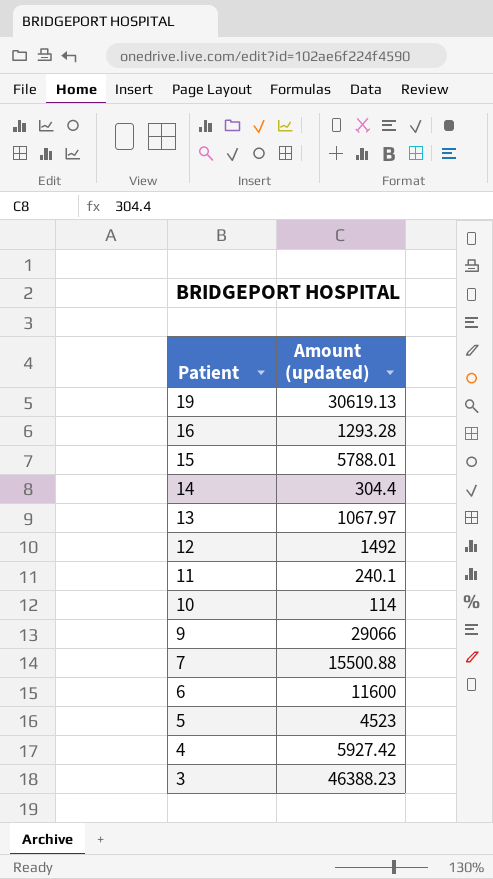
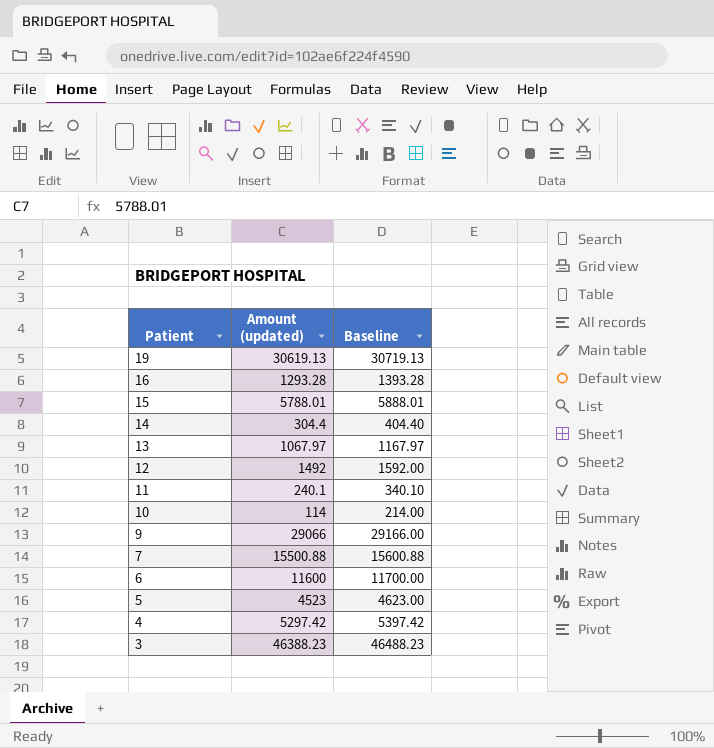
column Baseline | formula: none -> [Amount (updated)] + 100
4 | Amount (updated): 5927.42 -> 5297.42

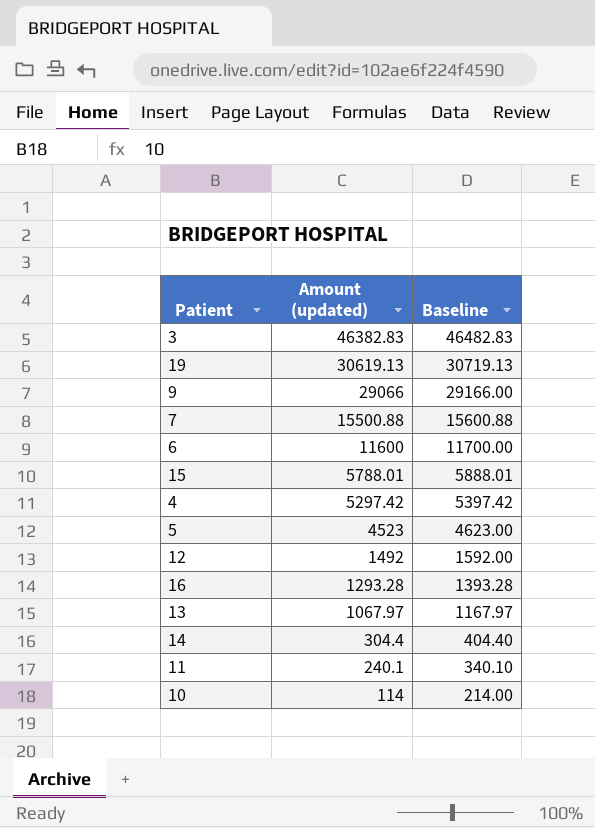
row order: Patient descending -> Amount (updated) descending
3 | Amount (updated): 46388.23 -> 46382.83
3 | Baseline: 46488.23 -> 46482.83

